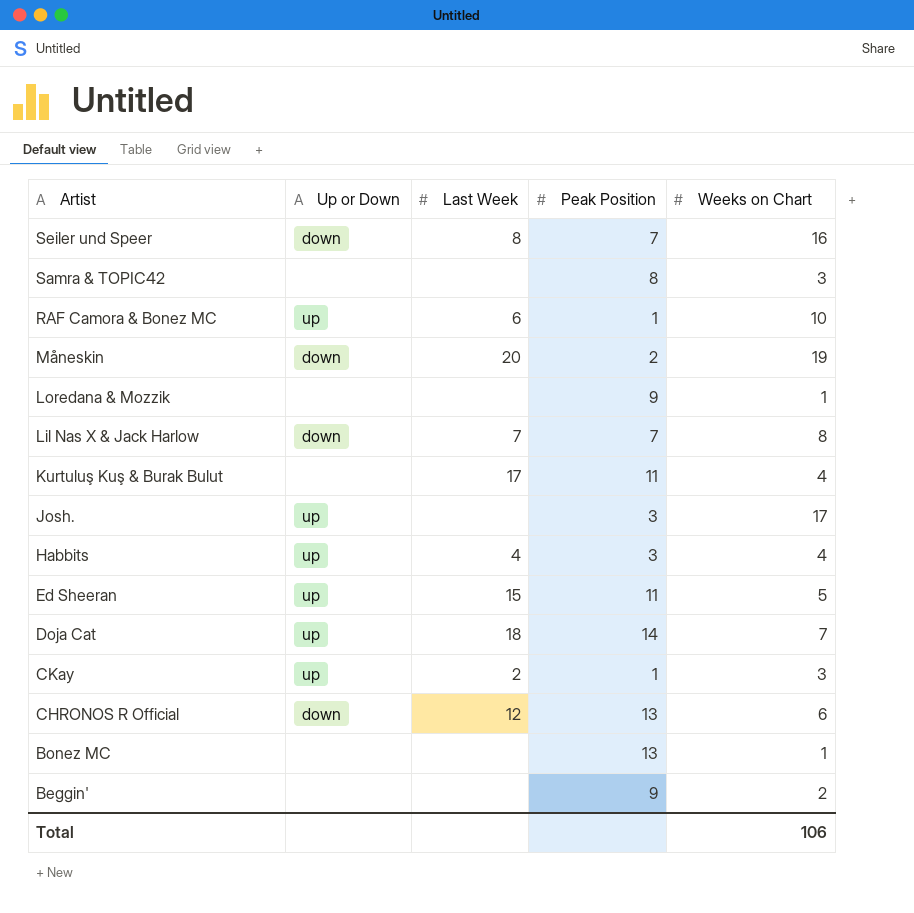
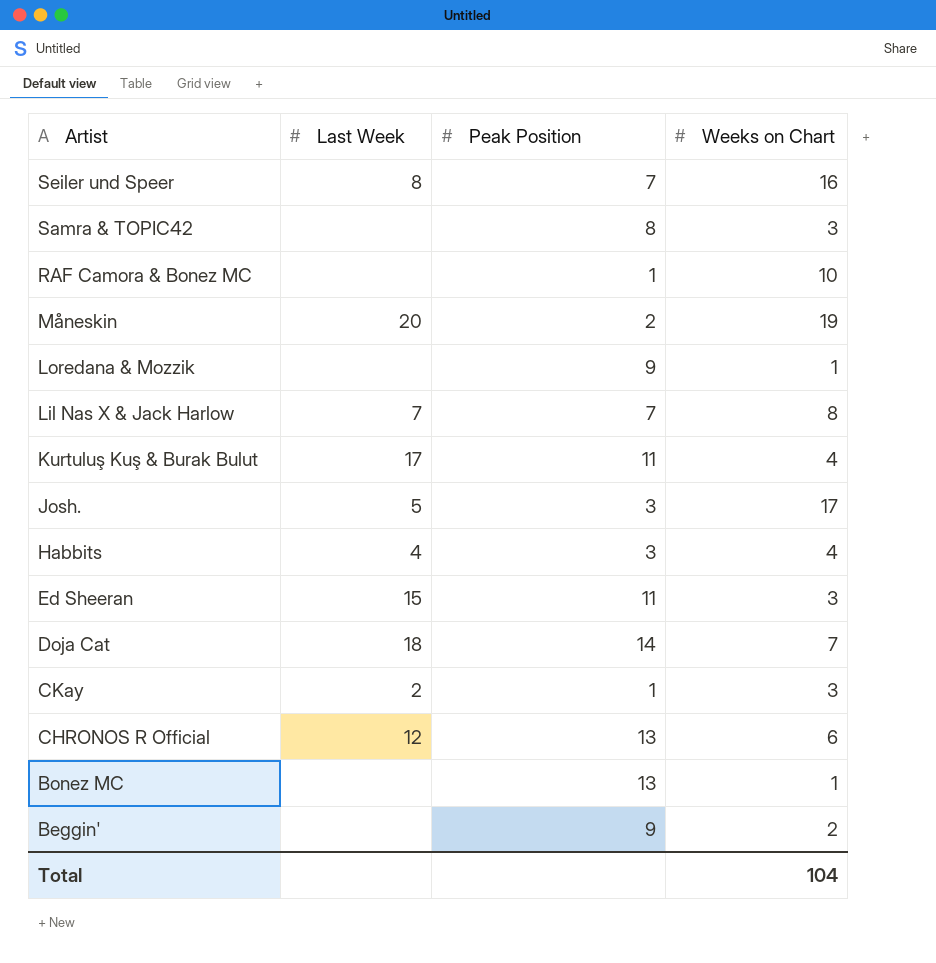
column Up or Down | position: 2 -> none
RAF Camora & Bonez MC | Last Week: 6 -> none
Josh. | Last Week: none -> 5
Ed Sheeran | Weeks on Chart: 5 -> 3
Total | Weeks on Chart: 106 -> 104

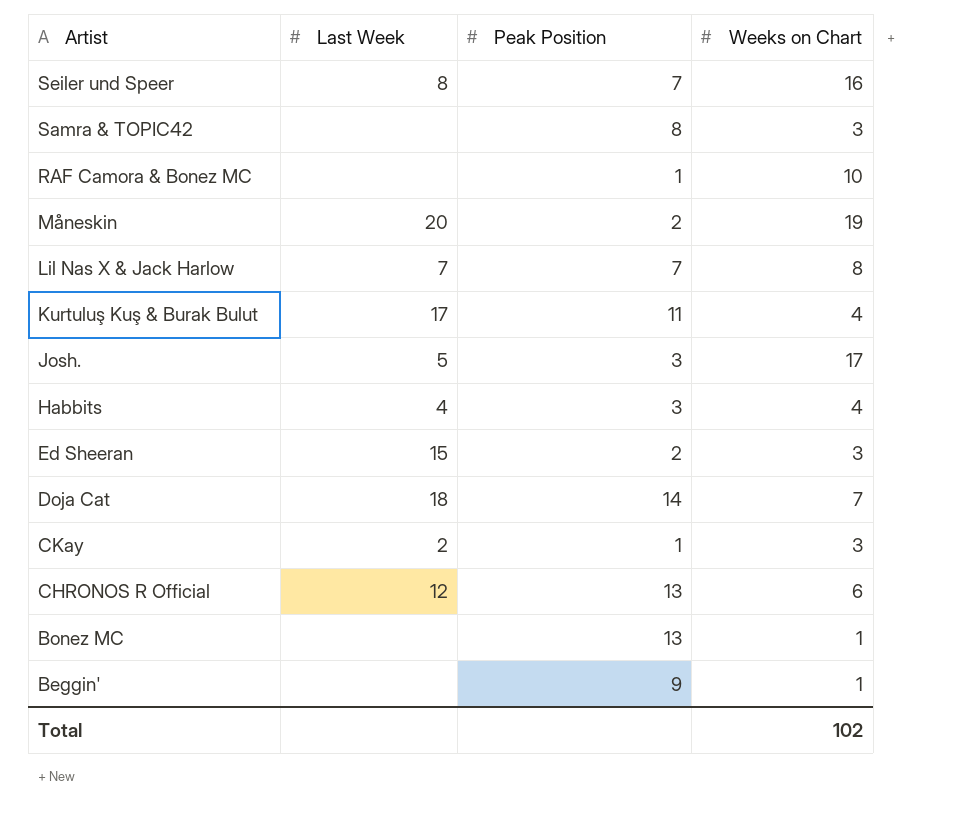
row Loredana & Mozzik: none | 9 | 1 -> none
Ed Sheeran | Peak Position: 11 -> 2
Beggin' | Weeks on Chart: 2 -> 1
Total | Weeks on Chart: 104 -> 102

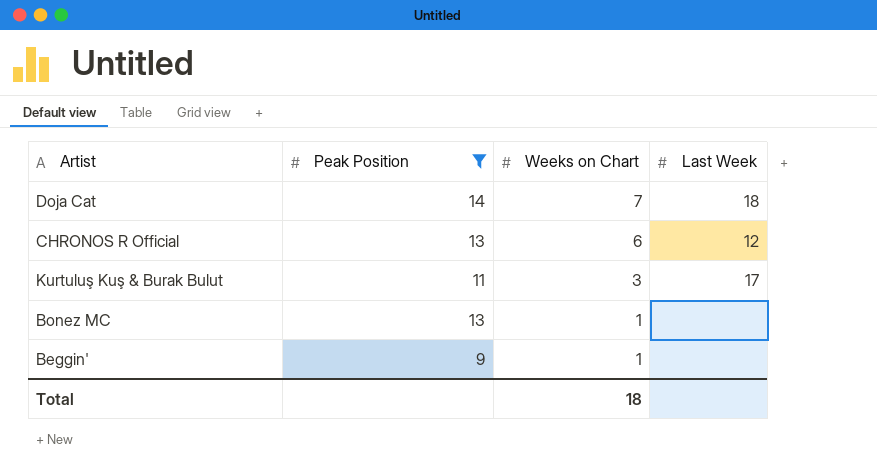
filter: none -> Peak Position >= 9
row order: Artist descending -> Weeks on Chart descending
column Last Week | position: 2 -> 4
Kurtuluş Kuş & Burak Bulut | Weeks on Chart: 4 -> 3
Total | Weeks on Chart: 102 -> 18

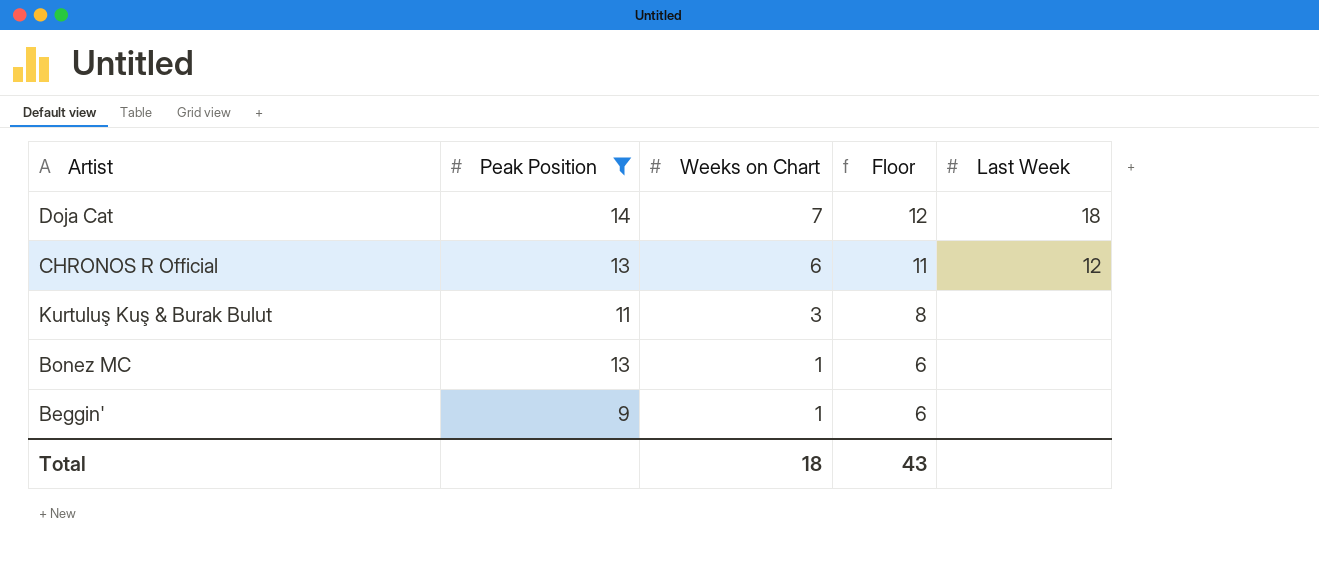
column Floor | formula: none -> [Weeks on Chart] + 5
Kurtuluş Kuş & Burak Bulut | Last Week: 17 -> none

